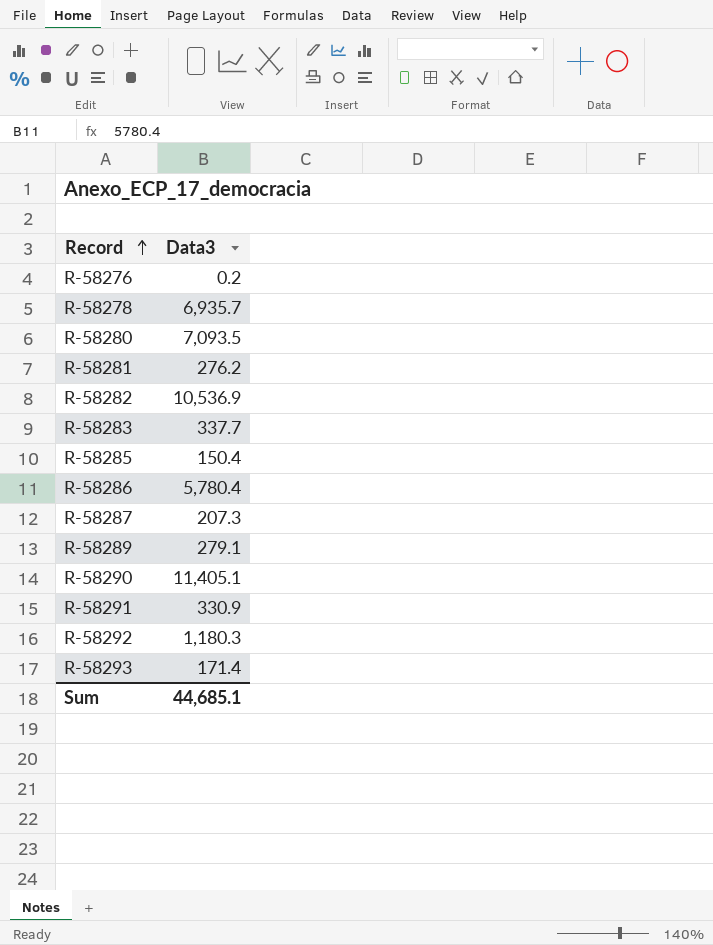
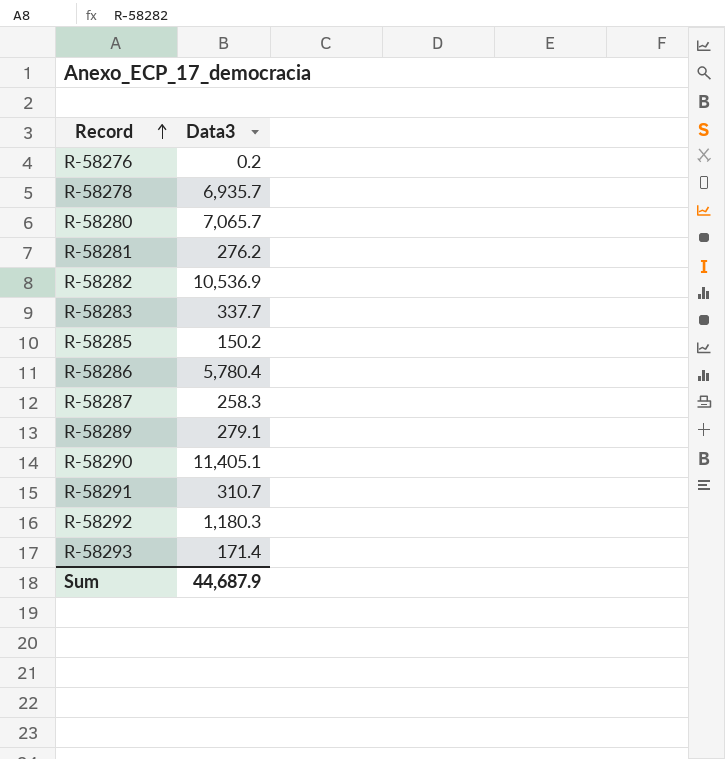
R-58280 | Data3: 7,093.5 -> 7,065.7
R-58285 | Data3: 150.4 -> 150.2
R-58287 | Data3: 207.3 -> 258.3
R-58291 | Data3: 330.9 -> 310.7
Sum | Data3: 44,685.1 -> 44,687.9

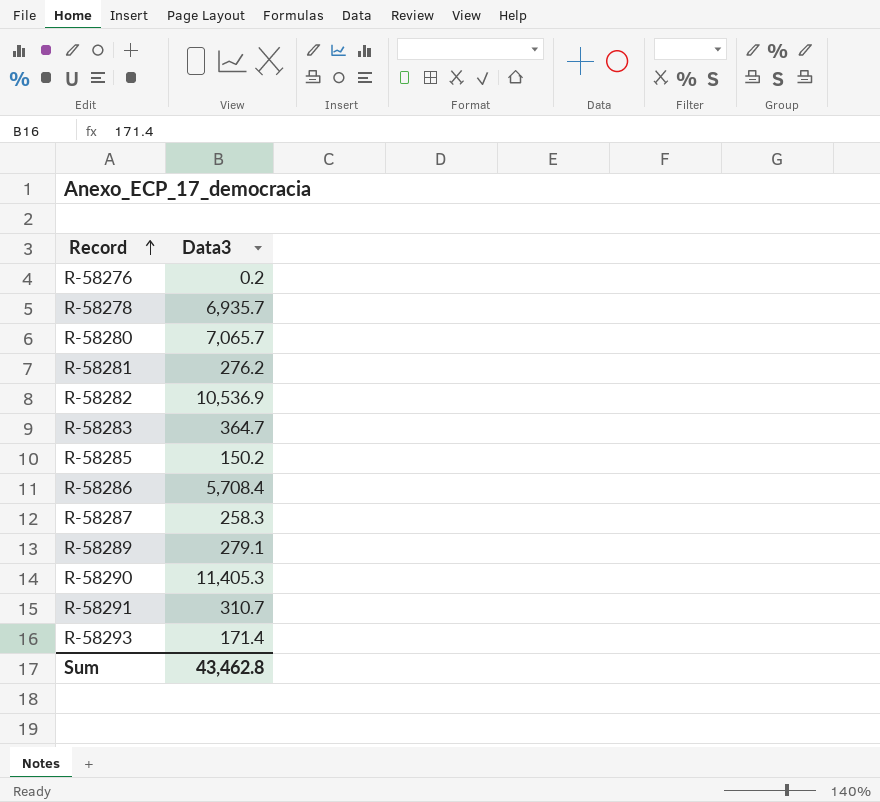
row R-58292: 1,180.3 -> none
R-58283 | Data3: 337.7 -> 364.7
R-58286 | Data3: 5,780.4 -> 5,708.4
R-58290 | Data3: 11,405.1 -> 11,405.3
Sum | Data3: 44,687.9 -> 43,462.8

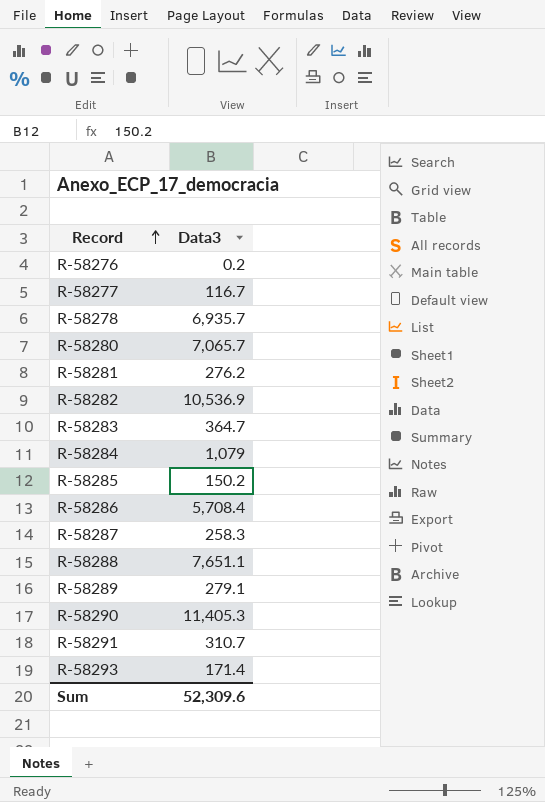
row R-58277: none -> 116.7
row R-58284: none -> 1,079
row R-58288: none -> 7,651.1
Sum | Data3: 43,462.8 -> 52,309.6

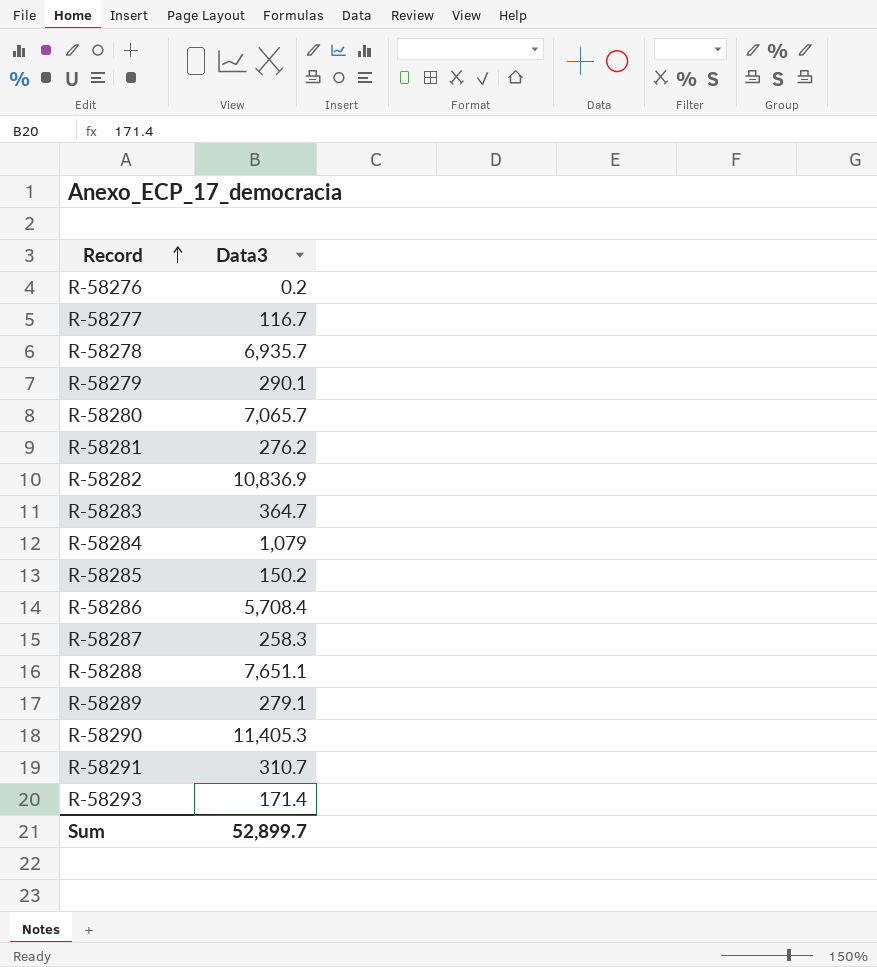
row R-58279: none -> 290.1
R-58282 | Data3: 10,536.9 -> 10,836.9
Sum | Data3: 52,309.6 -> 52,899.7

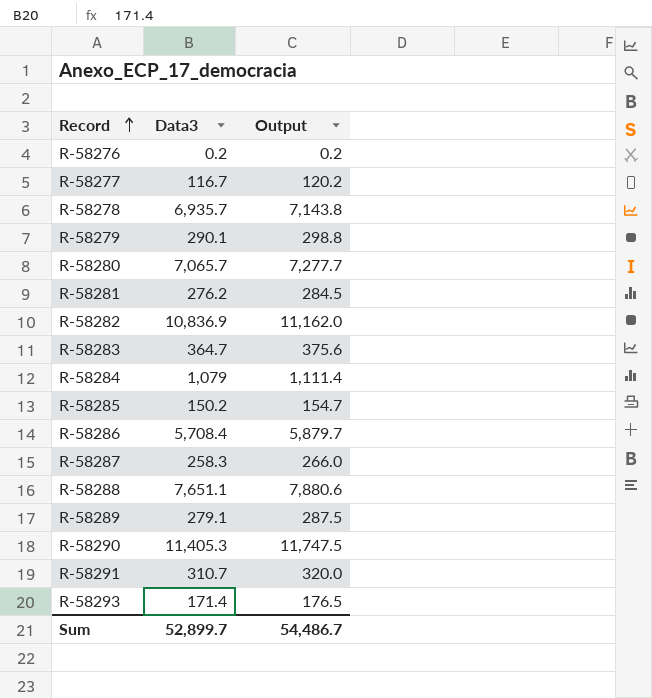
column Output | formula: none -> [Data3] * 1.03

